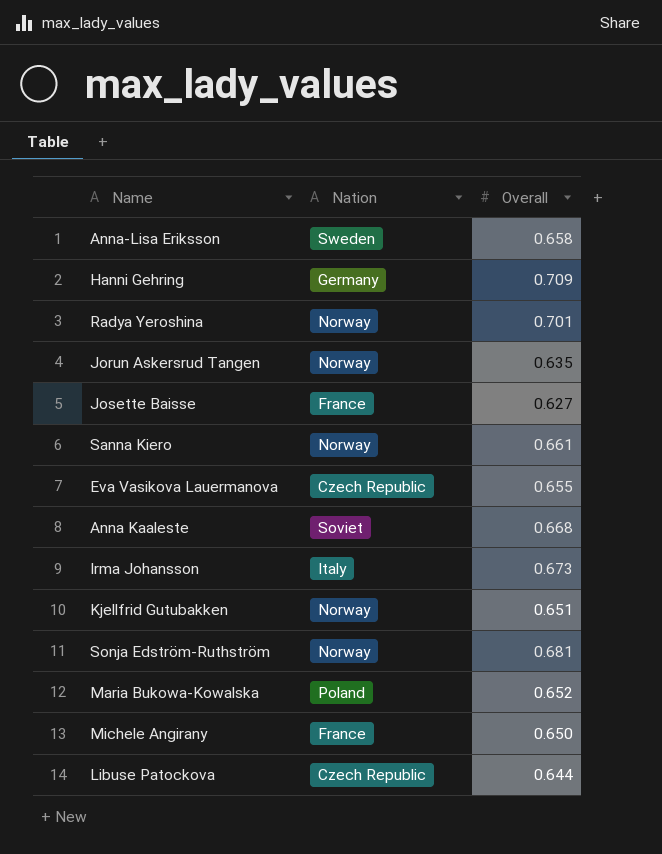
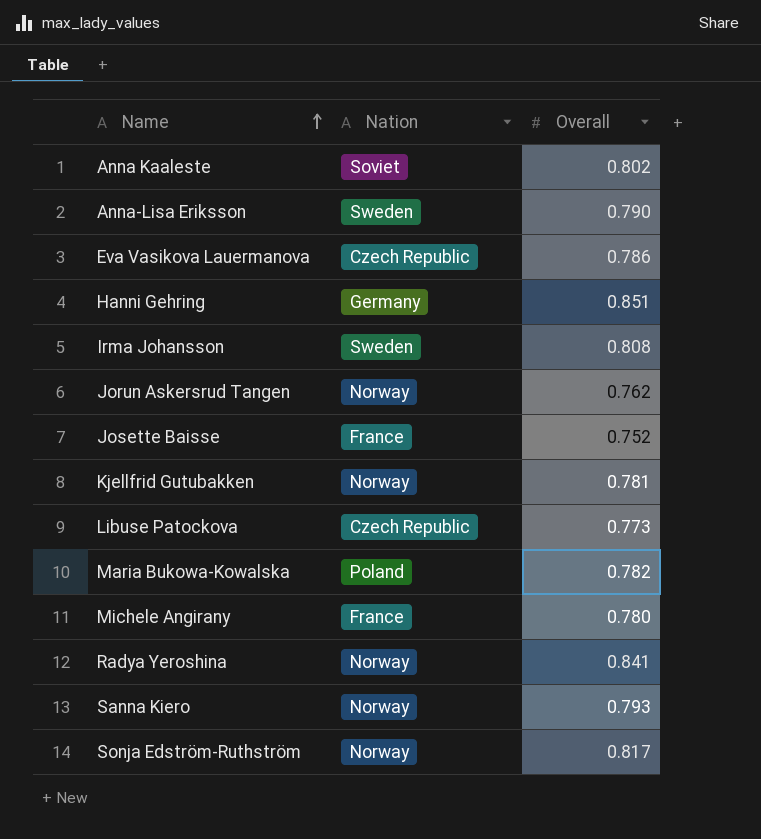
row order: none -> Name ascending
Anna Kaaleste | Overall: 0.668 -> 0.802
Anna-Lisa Eriksson | Overall: 0.658 -> 0.790
Eva Vasikova Lauermanova | Overall: 0.655 -> 0.786
Hanni Gehring | Overall: 0.709 -> 0.851
Irma Johansson | Nation: Italy -> Sweden
Irma Johansson | Overall: 0.673 -> 0.808
Jorun Askersrud Tangen | Overall: 0.635 -> 0.762
Josette Baisse | Overall: 0.627 -> 0.752
Kjellfrid Gutubakken | Overall: 0.651 -> 0.781
Libuse Patockova | Overall: 0.644 -> 0.773
Maria Bukowa-Kowalska | Overall: 0.652 -> 0.782
Michele Angirany | Overall: 0.650 -> 0.780
Radya Yeroshina | Overall: 0.701 -> 0.841
Sanna Kiero | Overall: 0.661 -> 0.793
Sonja Edström-Ruthström | Overall: 0.681 -> 0.817

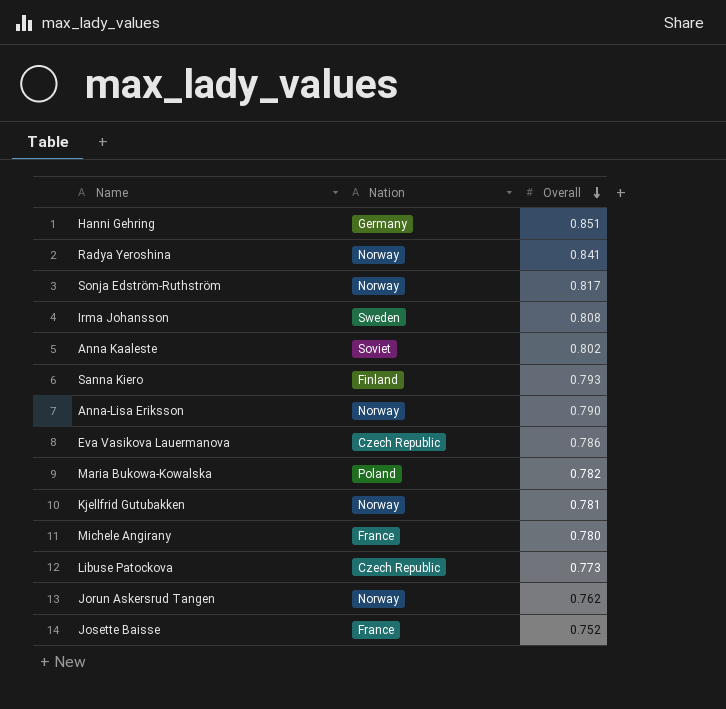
row order: Name ascending -> Overall descending
Sanna Kiero | Nation: Norway -> Finland
Anna-Lisa Eriksson | Nation: Sweden -> Norway

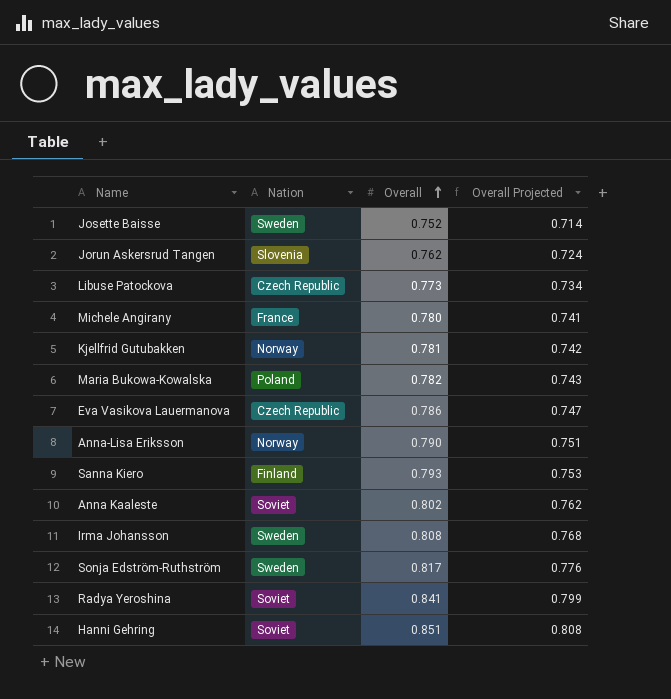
row order: Overall descending -> Overall ascending
column Overall Projected | formula: none -> [Overall] * 0.95
Josette Baisse | Nation: France -> Sweden
Jorun Askersrud Tangen | Nation: Norway -> Slovenia
Sonja Edström-Ruthström | Nation: Norway -> Sweden
Radya Yeroshina | Nation: Norway -> Soviet
Hanni Gehring | Nation: Germany -> Soviet

